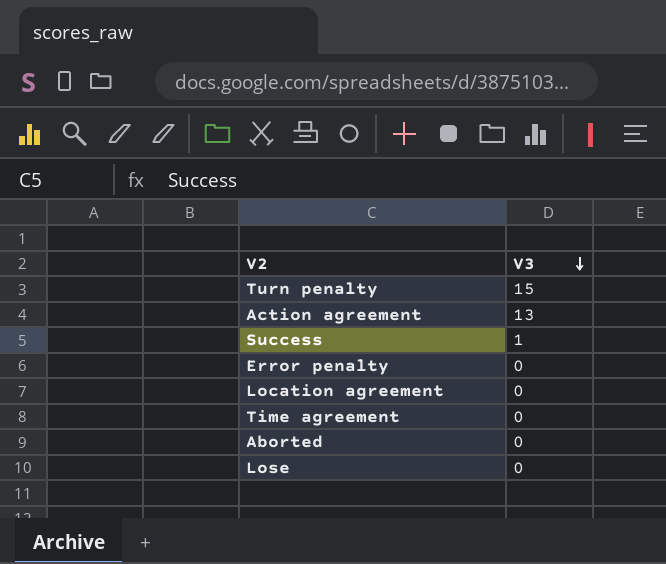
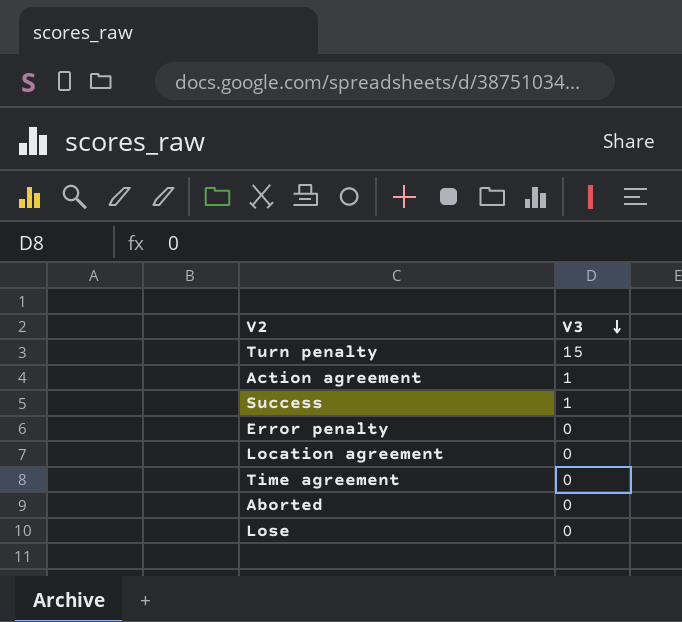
Action agreement | V3: 13 -> 1

